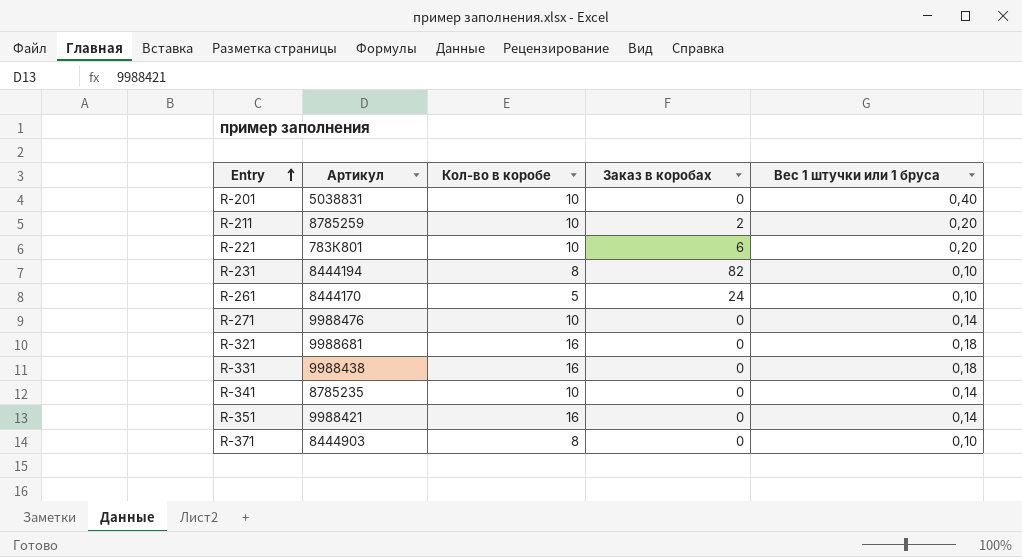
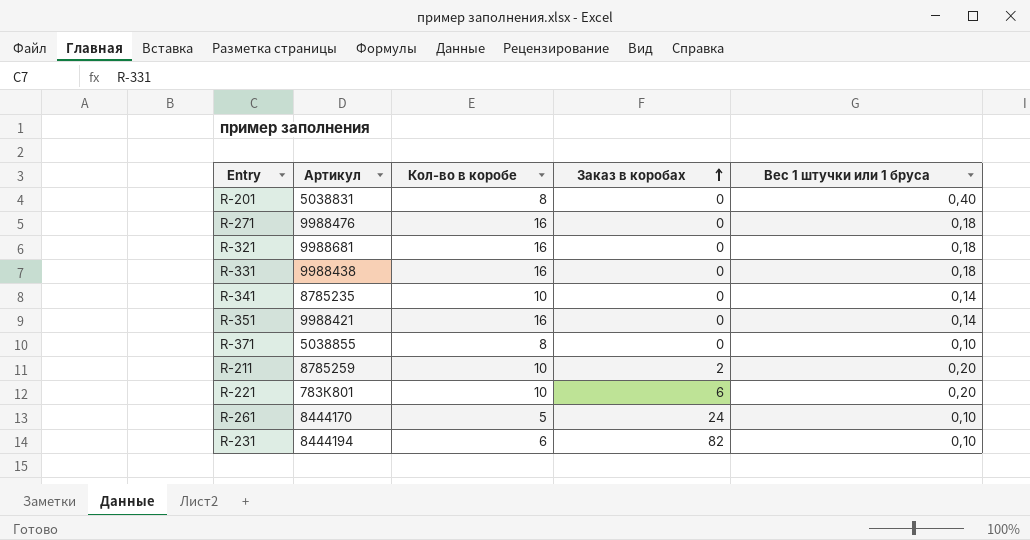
row order: Entry ascending -> Заказ в коробах ascending
R-201 | Кол-во в коробе: 10 -> 8
R-271 | Кол-во в коробе: 10 -> 16
R-271 | Вес 1 штучки или 1 бруса: 0,14 -> 0,18
R-371 | Артикул: 8444903 -> 5038855
R-231 | Кол-во в коробе: 8 -> 6

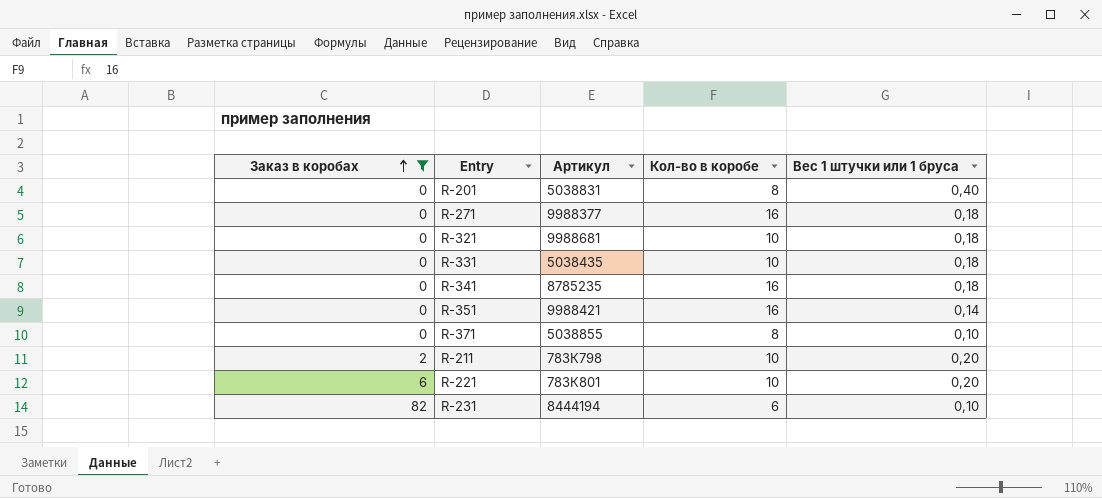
filter: none -> Заказ в коробах != 24
column Заказ в коробах | position: 4 -> 1
R-271 | Артикул: 9988476 -> 9988377
R-321 | Кол-во в коробе: 16 -> 10
R-331 | Артикул: 9988438 -> 5038435
R-331 | Кол-во в коробе: 16 -> 10
R-341 | Кол-во в коробе: 10 -> 16
R-341 | Вес 1 штучки или 1 бруса: 0,14 -> 0,18
R-211 | Артикул: 8785259 -> 783К798

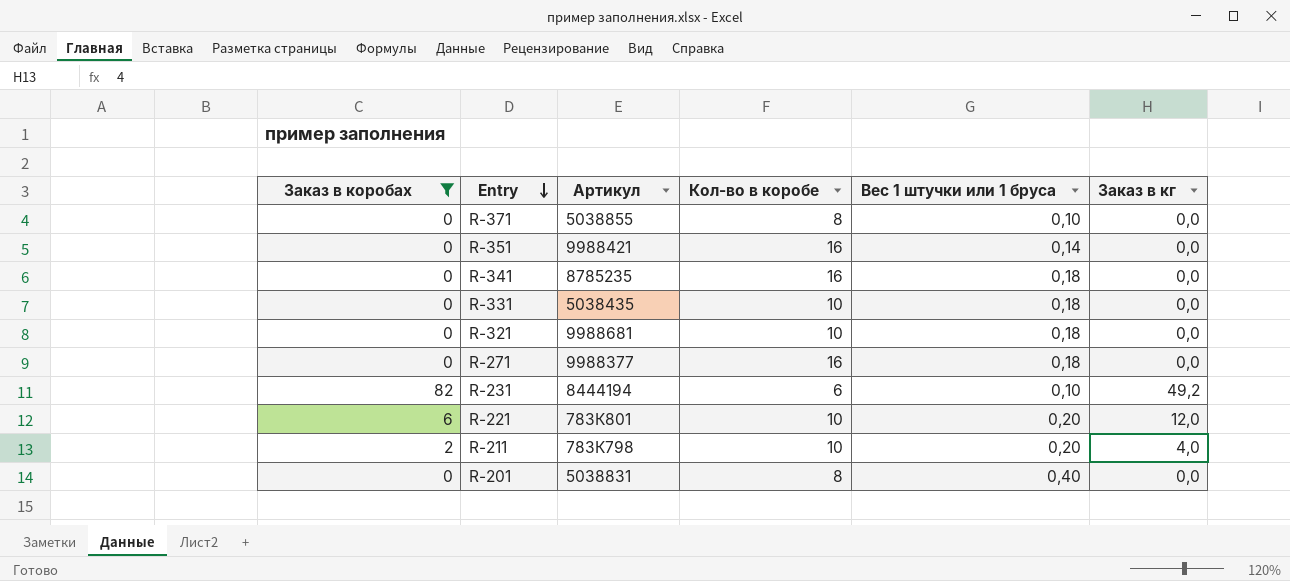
row order: Заказ в коробах ascending -> Entry descending
column Заказ в кг | position: none -> 6

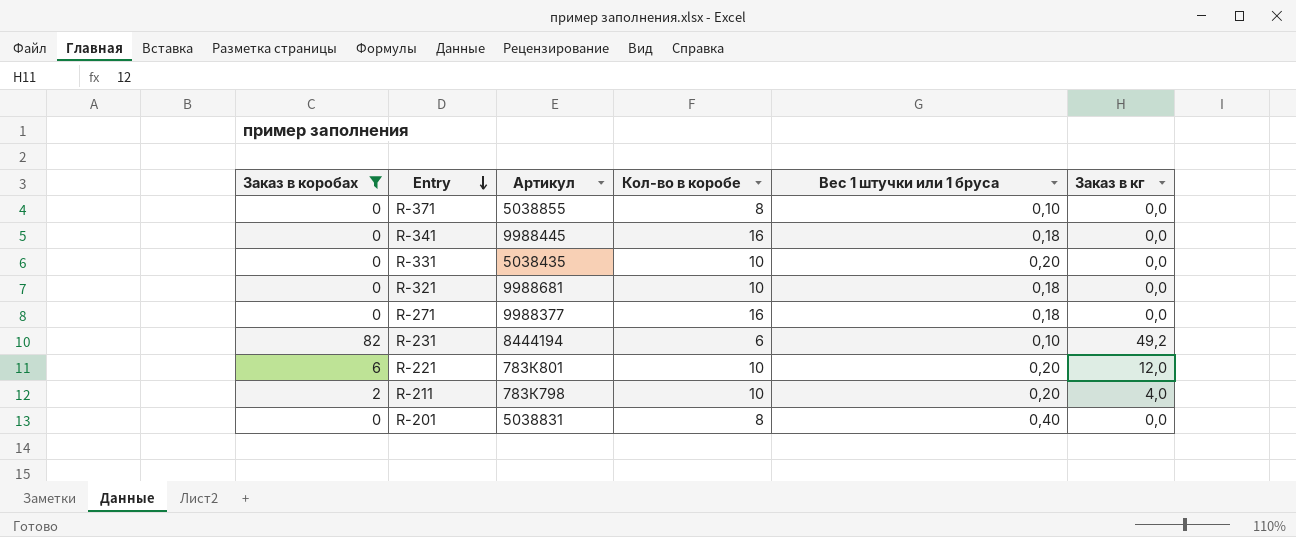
row R-351: 0 | 9988421 | 16 | 0,14 | 0,0 -> none
R-341 | Артикул: 8785235 -> 9988445
R-331 | Вес 1 штучки или 1 бруса: 0,18 -> 0,20

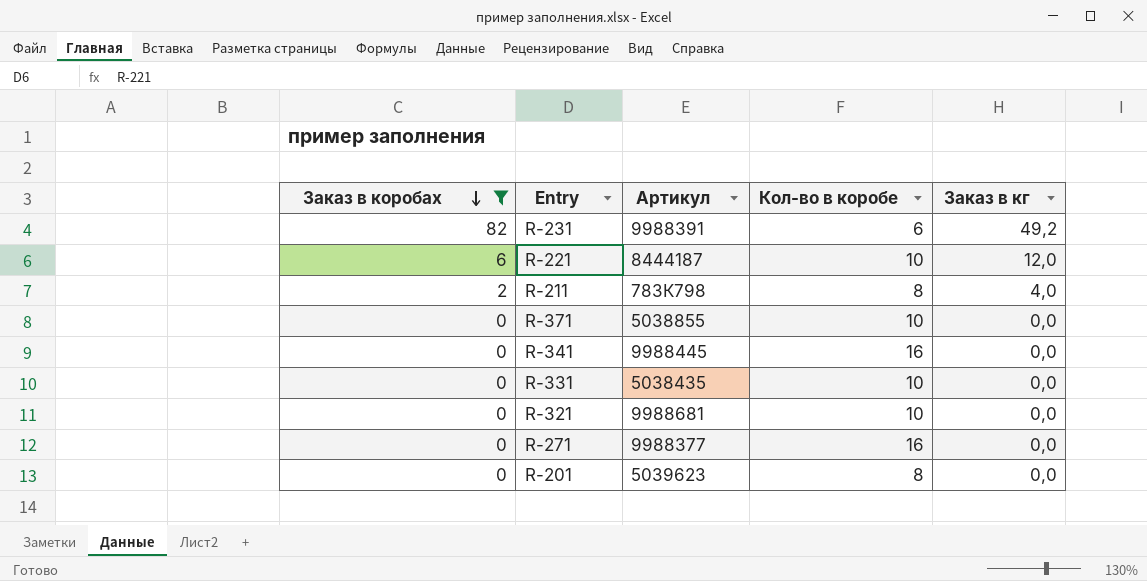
row order: Entry descending -> Заказ в коробах descending
column Вес 1 штучки или 1 бруса | position: 5 -> none
R-231 | Артикул: 8444194 -> 9988391
R-221 | Артикул: 783К801 -> 8444187
R-211 | Кол-во в коробе: 10 -> 8
R-371 | Кол-во в коробе: 8 -> 10
R-201 | Артикул: 5038831 -> 5039623

